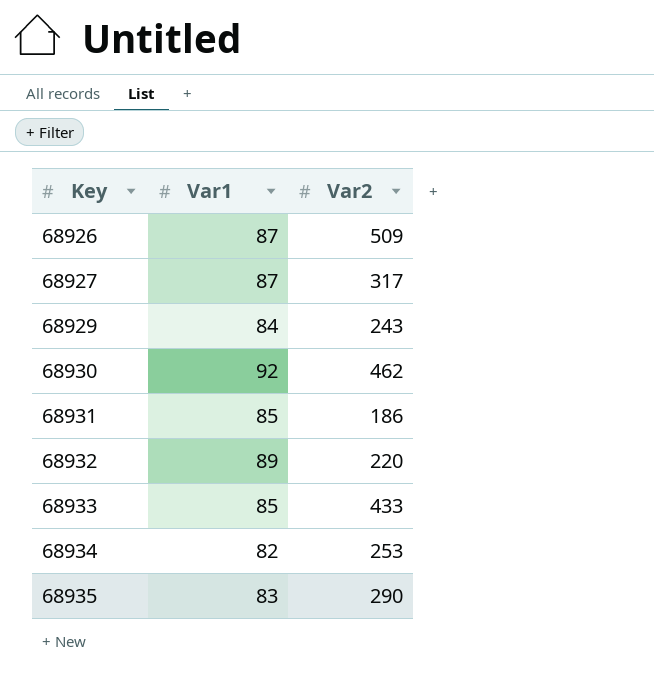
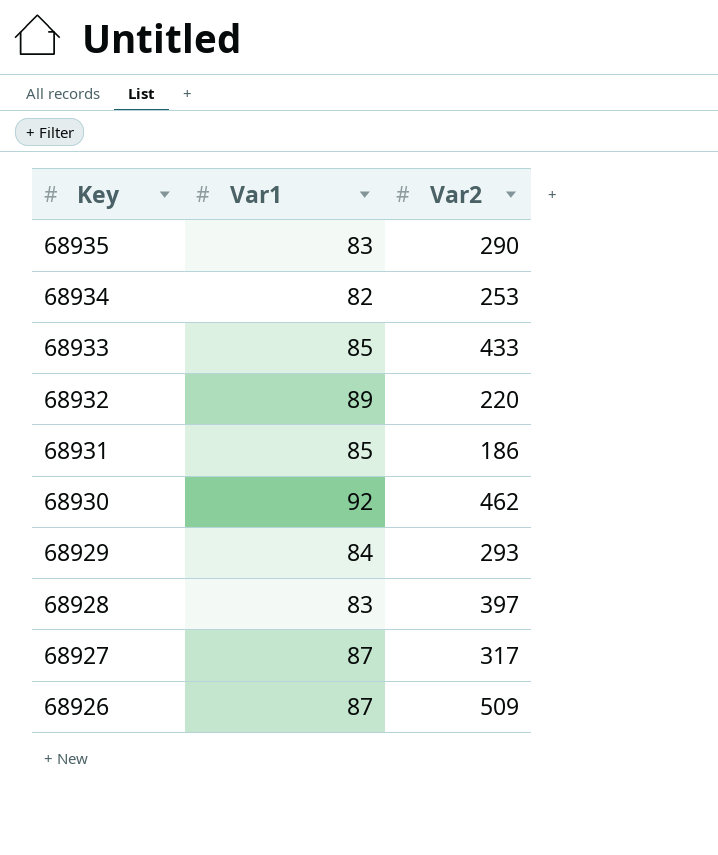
row order: Key ascending -> Key descending
68929 | Var2: 243 -> 293
row 68928: none -> 83 | 397

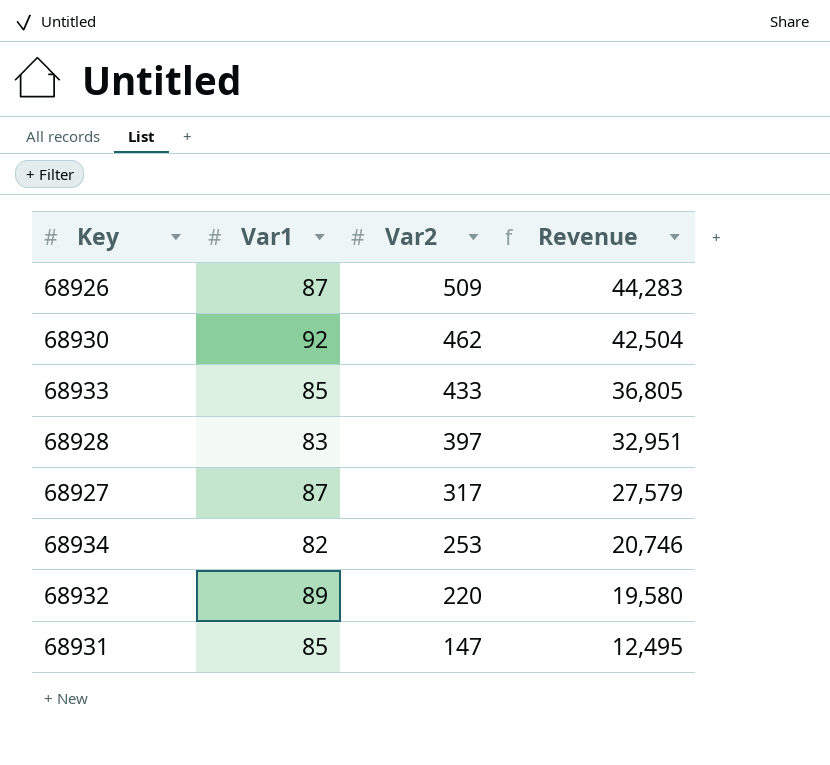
row order: Key descending -> Var2 descending
column Revenue | formula: none -> [Var1] * [Var2]
row 68935: 83 | 290 -> none
row 68929: 84 | 293 -> none
68931 | Var2: 186 -> 147

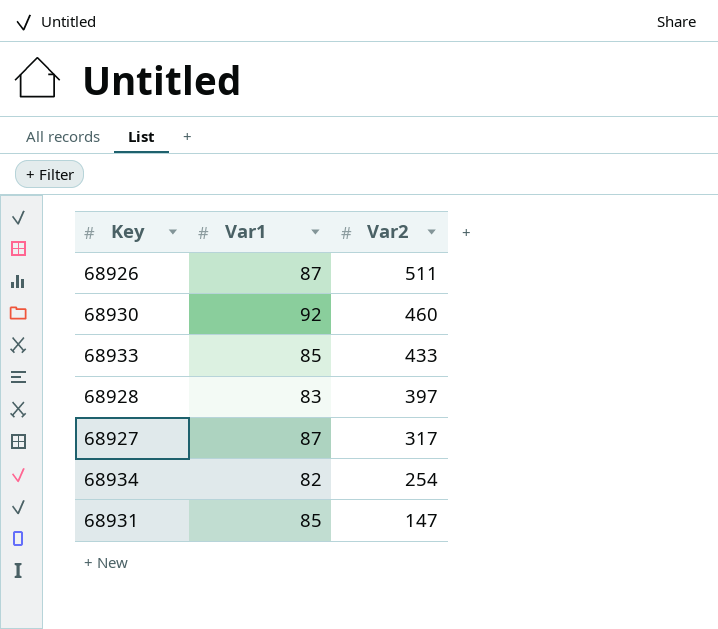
column Revenue | formula: [Var1] * [Var2] -> none
row 68932: 89 | 220 | 19,580 -> none
68926 | Var2: 509 -> 511
68930 | Var2: 462 -> 460
68934 | Var2: 253 -> 254

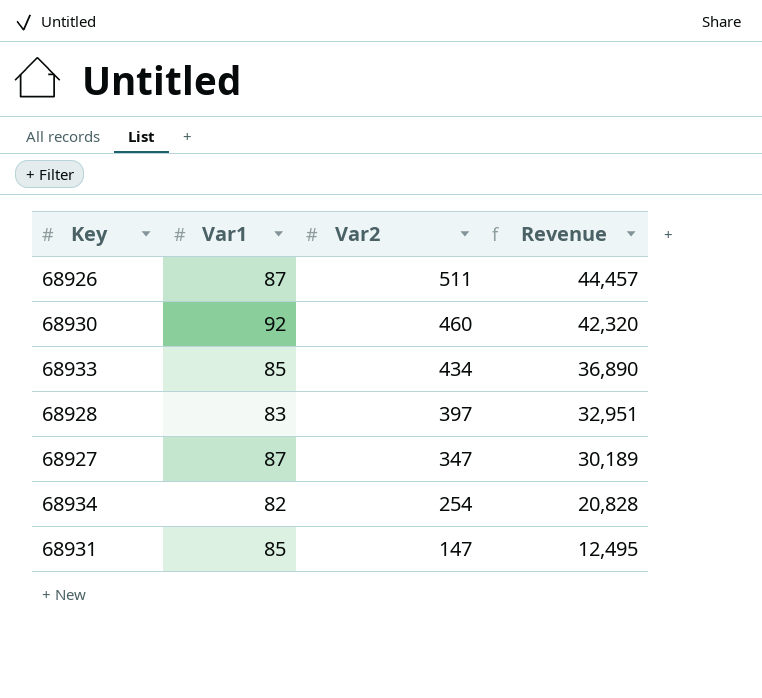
column Revenue | formula: none -> [Var1] * [Var2]
68933 | Var2: 433 -> 434
68927 | Var2: 317 -> 347

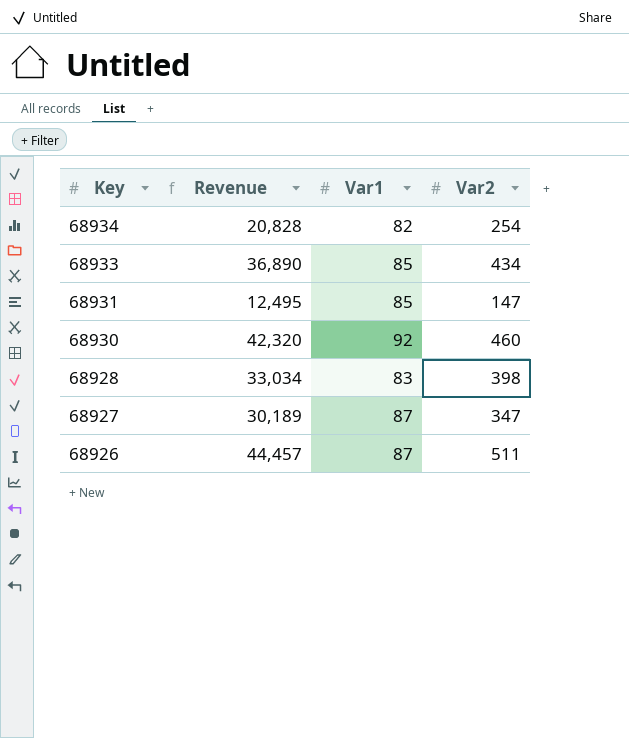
row order: Var2 descending -> Key descending
column Revenue | position: 4 -> 2
68928 | Revenue: 32,951 -> 33,034
68928 | Var2: 397 -> 398

